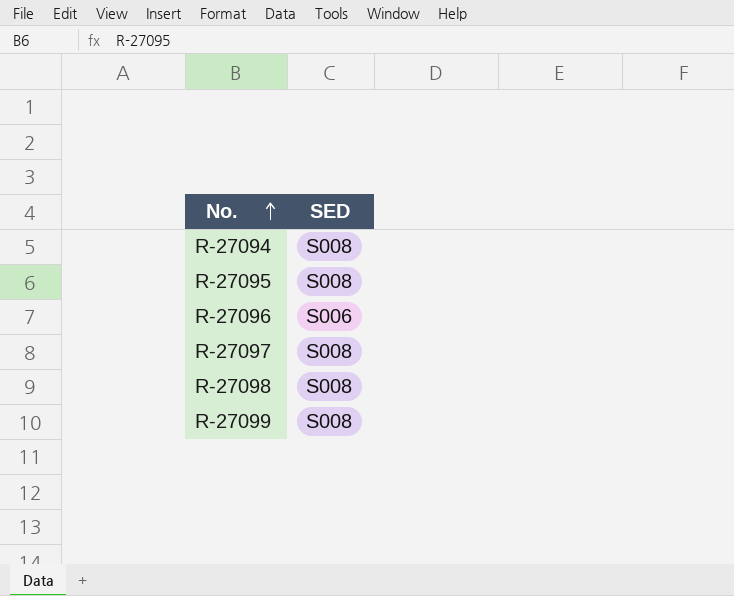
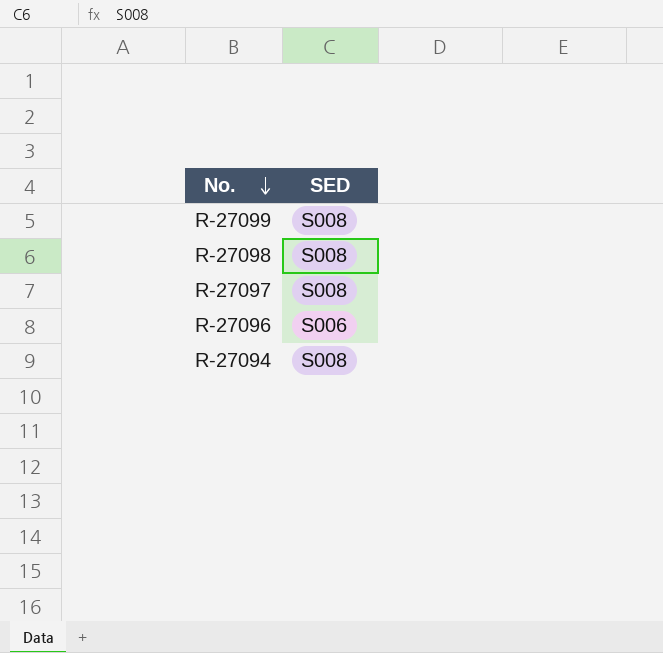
row order: No. ascending -> No. descending
row R-27095: S008 -> none

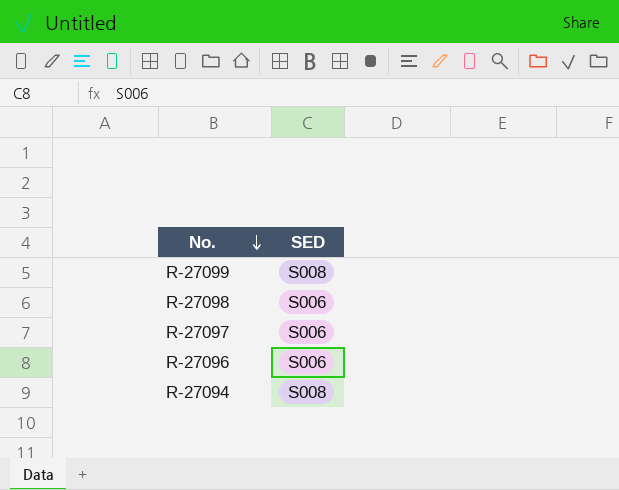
R-27098 | SED: S008 -> S006
R-27097 | SED: S008 -> S006

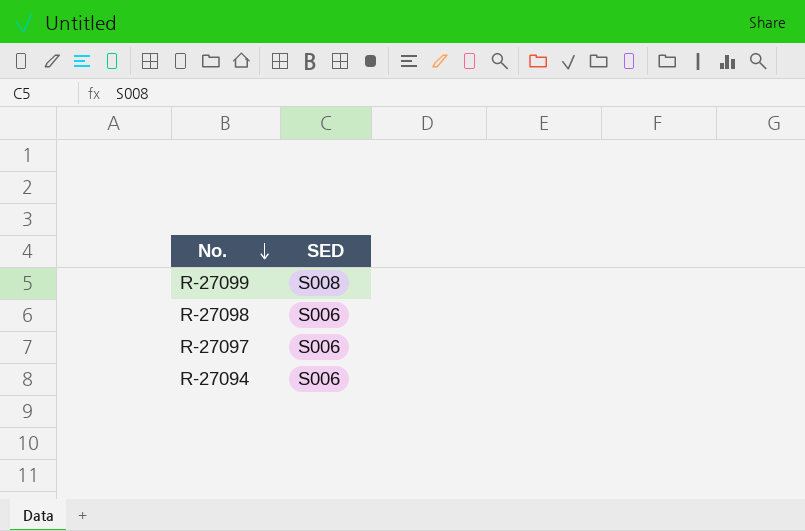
row R-27096: S006 -> none
R-27094 | SED: S008 -> S006

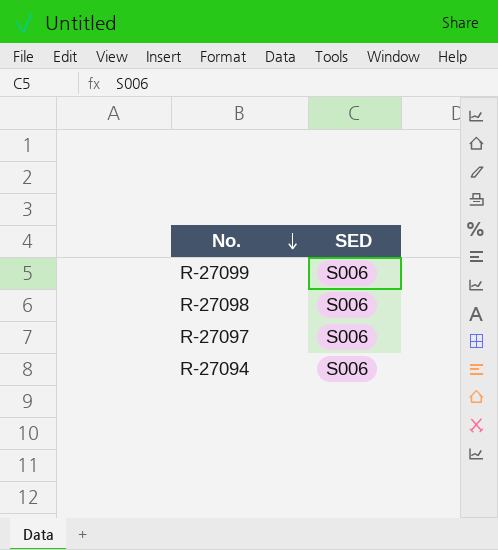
R-27099 | SED: S008 -> S006

